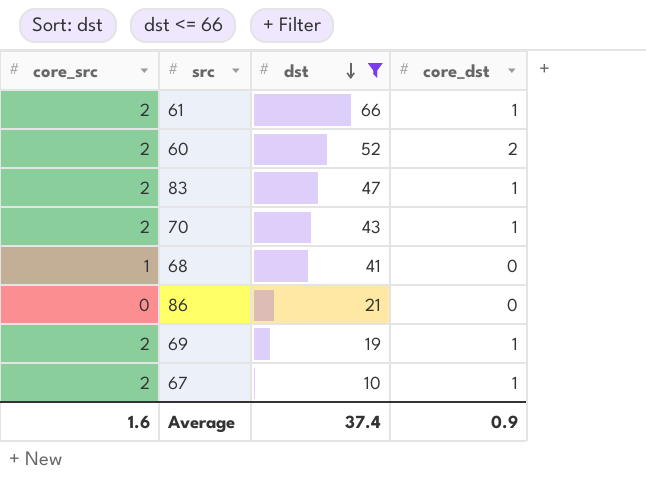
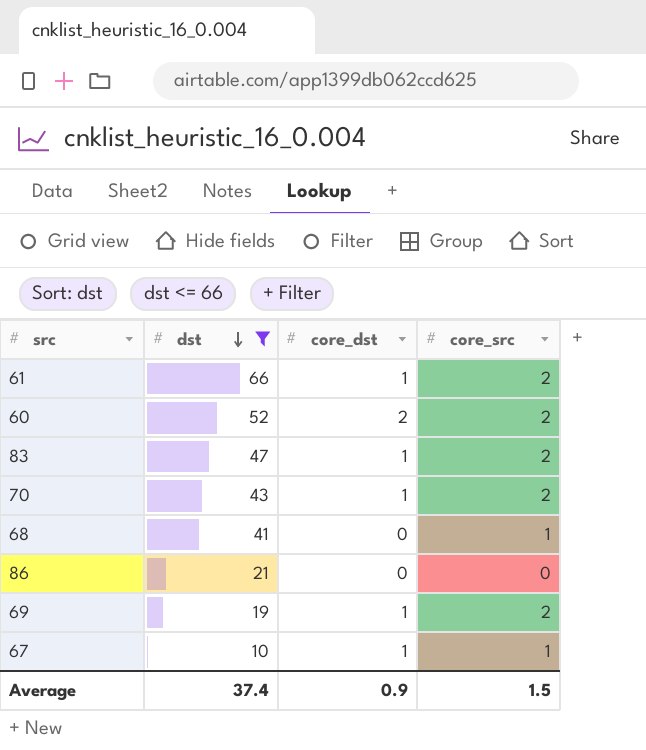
column core_src | position: 1 -> 4
67 | core_src: 2 -> 1
Average | core_src: 1.6 -> 1.5

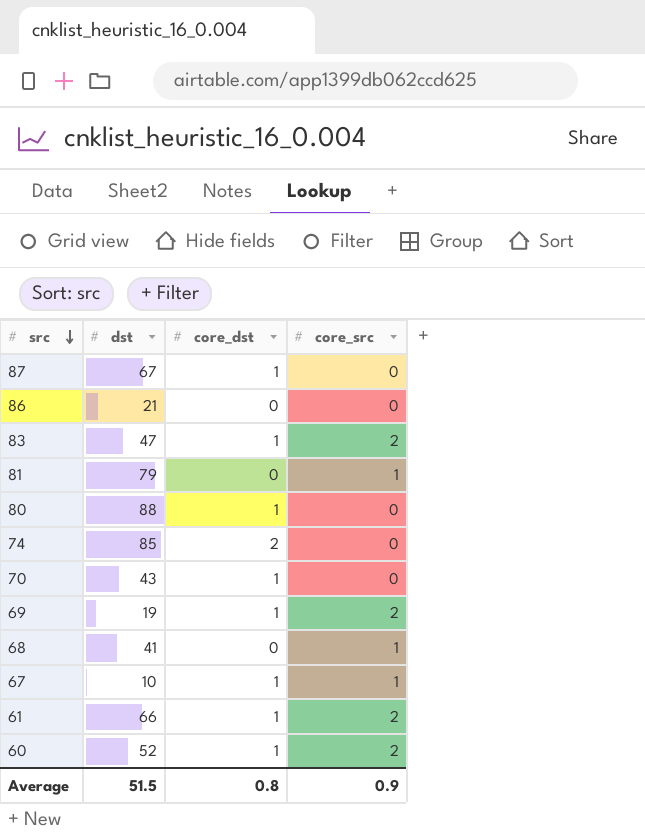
filter: dst <= 66 -> none
row order: dst descending -> src descending
70 | core_src: 2 -> 0
60 | core_dst: 2 -> 1
Average | dst: 37.4 -> 51.5
Average | core_dst: 0.9 -> 0.8
Average | core_src: 1.5 -> 0.9

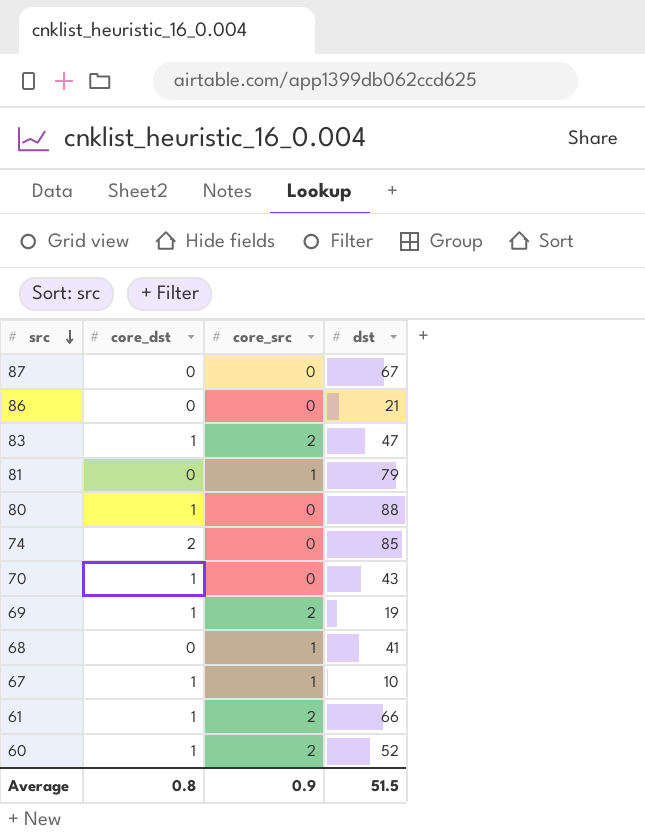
column dst | position: 2 -> 4
87 | core_dst: 1 -> 0

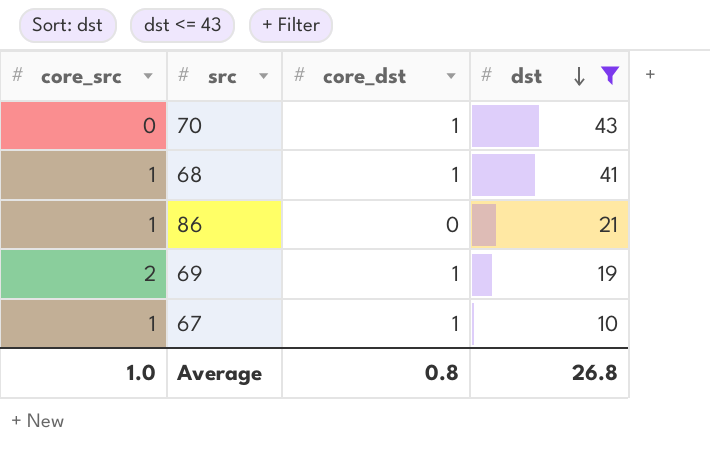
filter: none -> dst <= 43
row order: src descending -> dst descending
column core_src | position: 3 -> 1
68 | core_dst: 0 -> 1
86 | core_src: 0 -> 1
Average | core_src: 0.9 -> 1.0
Average | dst: 51.5 -> 26.8

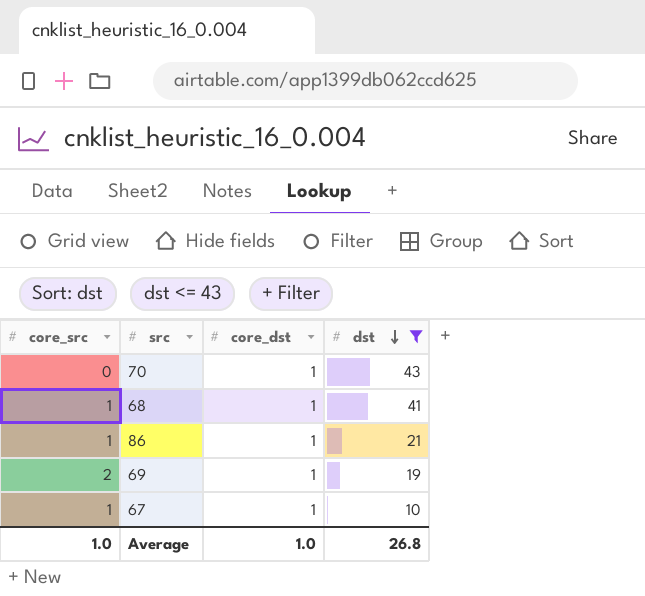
86 | core_dst: 0 -> 1
Average | core_dst: 0.8 -> 1.0

